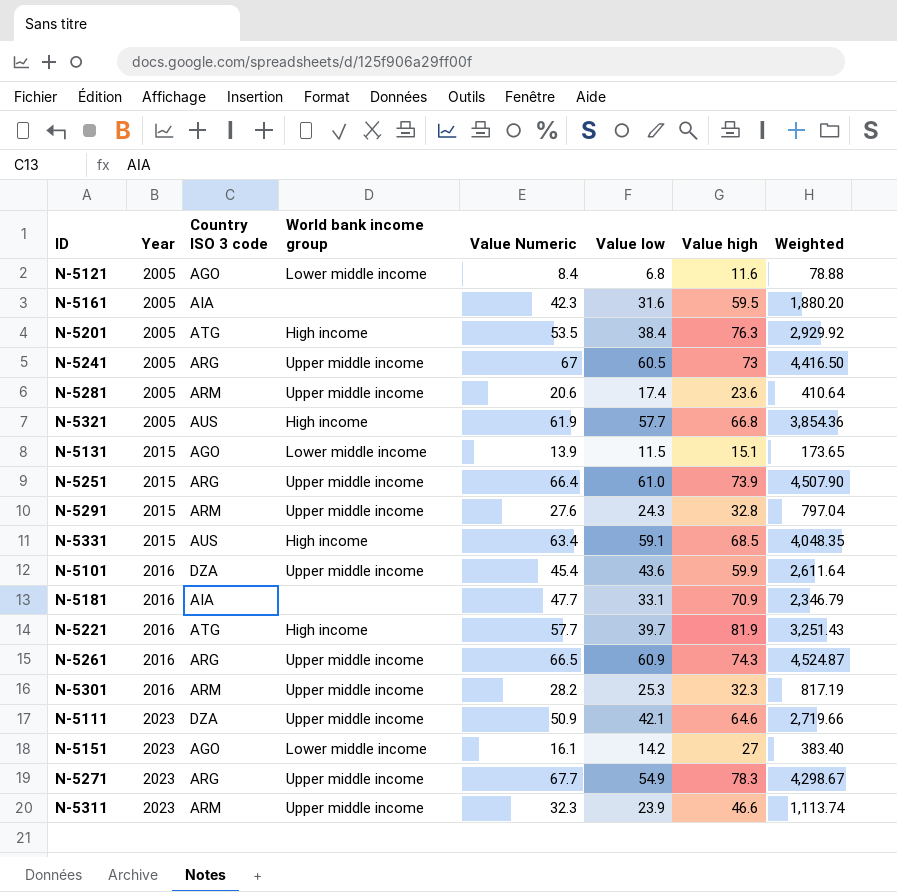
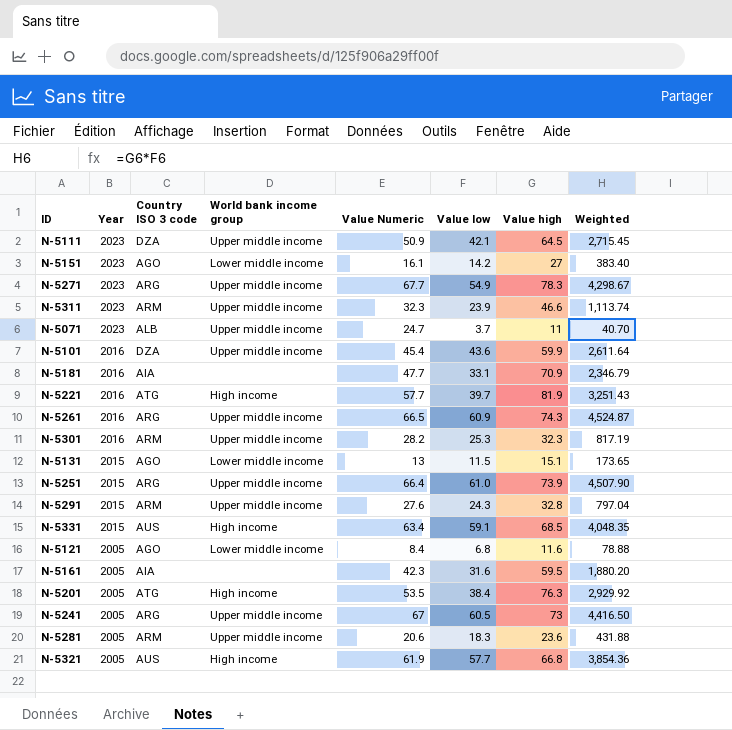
row order: Year ascending -> Year descending
N-5111 | Value high: 64.6 -> 64.5
N-5111 | Weighted: 2,719.66 -> 2,715.45
row N-5071: none -> 2023 | ALB | Upper middle income | 24.7 | 3.7 | 11 | 40.70
N-5131 | Value Numeric: 13.9 -> 13
N-5281 | Value low: 17.4 -> 18.3
N-5281 | Weighted: 410.64 -> 431.88

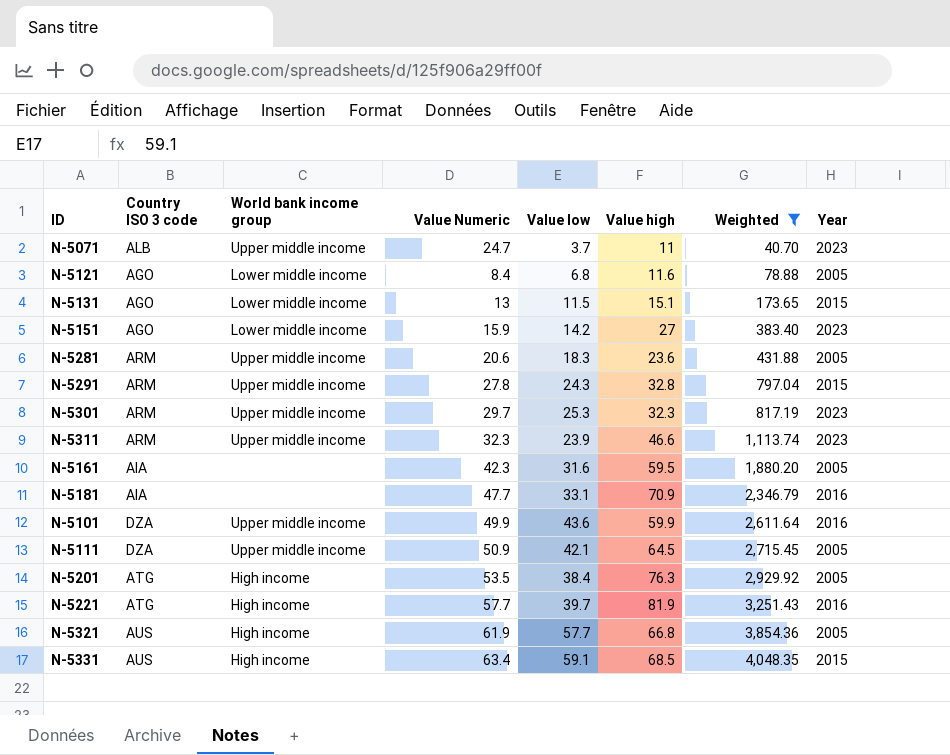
filter: none -> Weighted <= 4,048.35
row order: Year descending -> Weighted ascending
column Year | position: 2 -> 8
N-5151 | Value Numeric: 16.1 -> 15.9
N-5291 | Value Numeric: 27.6 -> 27.8
N-5301 | Value Numeric: 28.2 -> 29.7
N-5301 | Year: 2016 -> 2023
N-5101 | Value Numeric: 45.4 -> 49.9
N-5111 | Year: 2023 -> 2005

